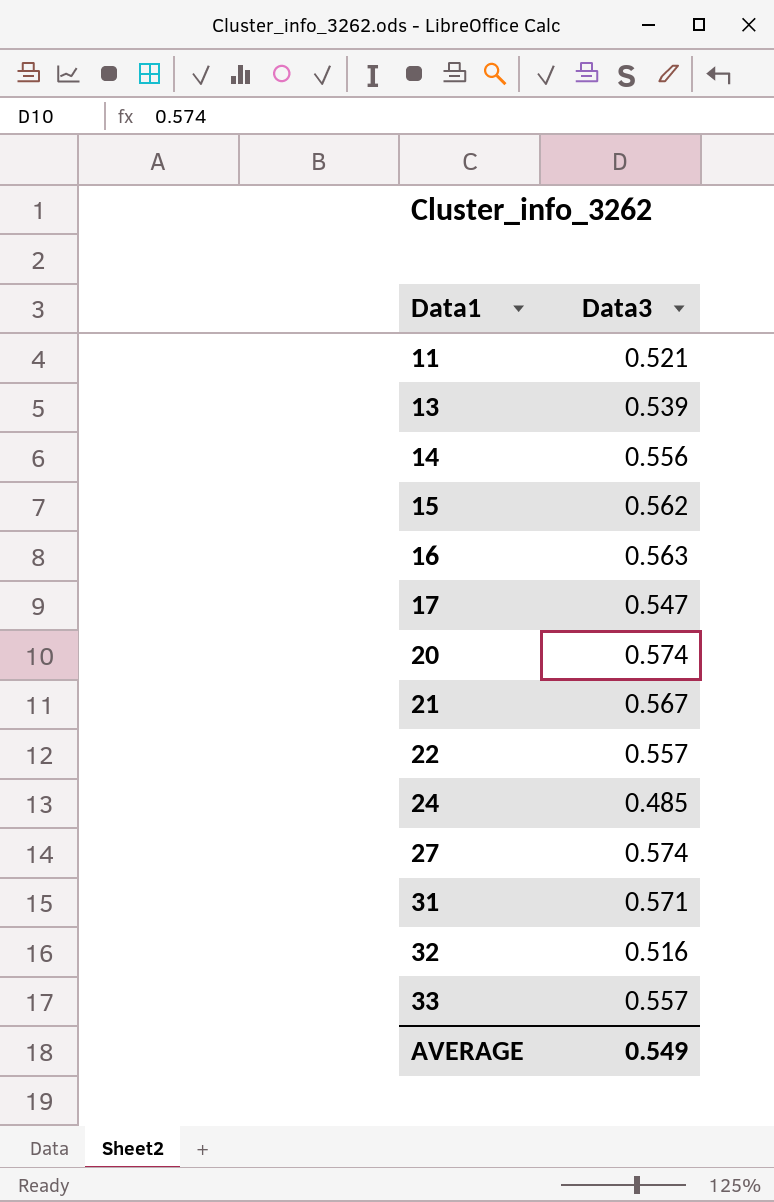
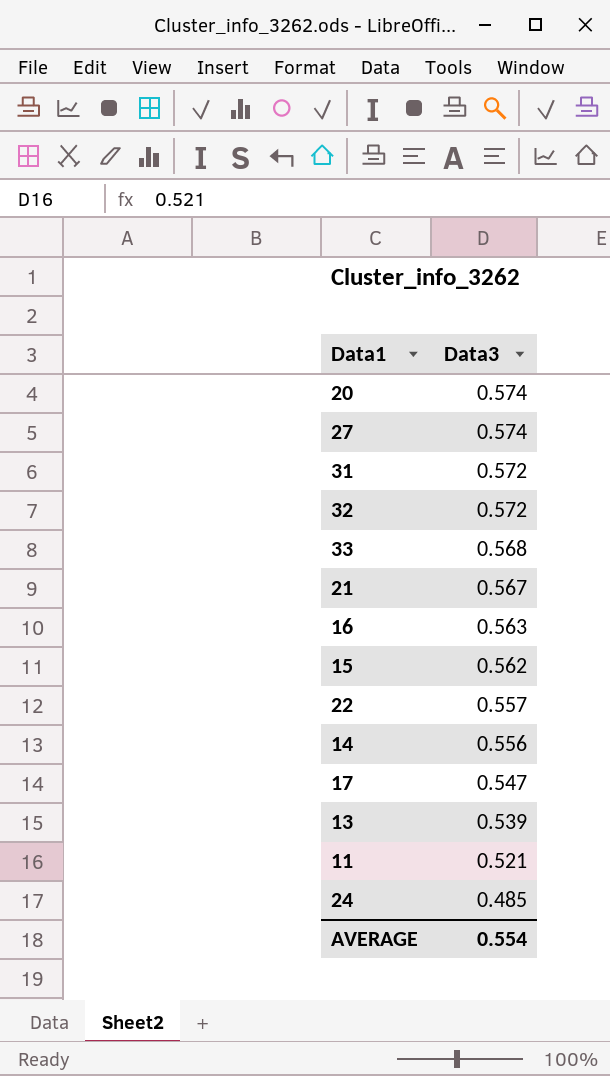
row order: Data1 ascending -> Data3 descending
31 | Data3: 0.571 -> 0.572
32 | Data3: 0.516 -> 0.572
33 | Data3: 0.557 -> 0.568
AVERAGE | Data3: 0.549 -> 0.554

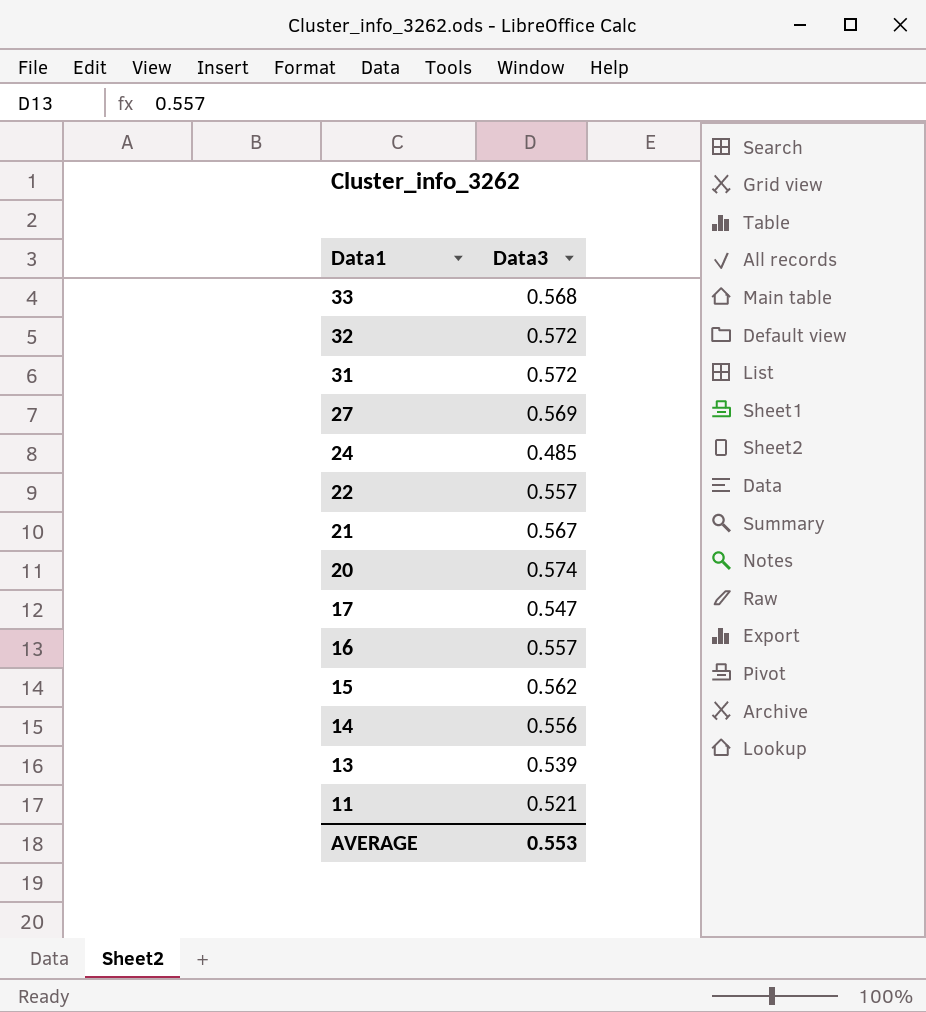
row order: Data3 descending -> Data1 descending
27 | Data3: 0.574 -> 0.569
16 | Data3: 0.563 -> 0.557
AVERAGE | Data3: 0.554 -> 0.553

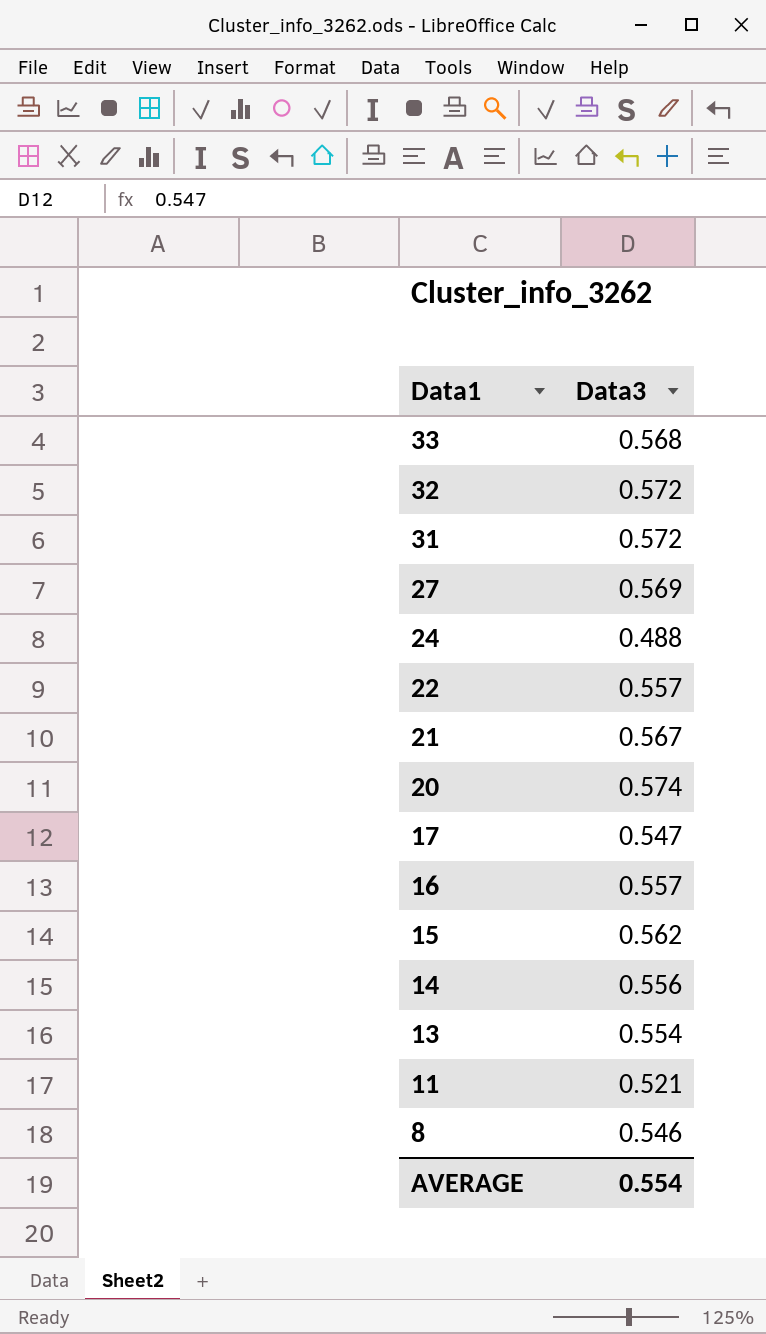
24 | Data3: 0.485 -> 0.488
13 | Data3: 0.539 -> 0.554
row 8: none -> 0.546
AVERAGE | Data3: 0.553 -> 0.554

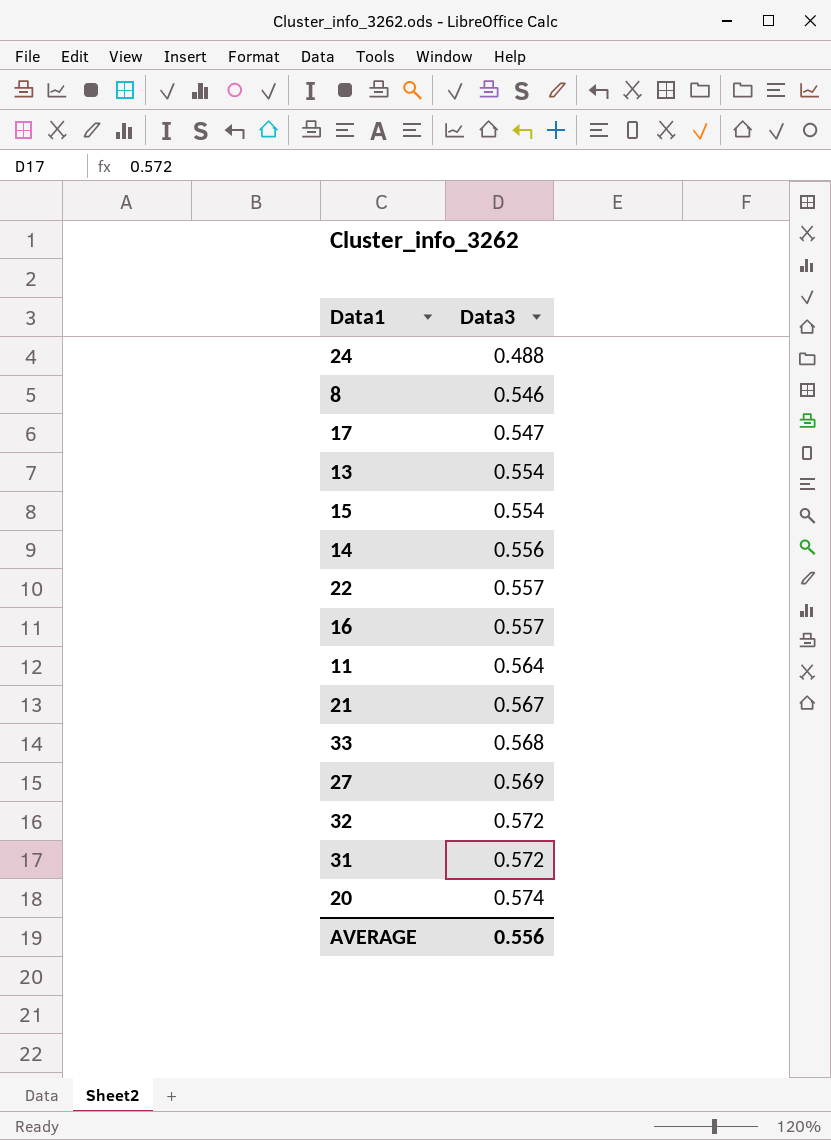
row order: Data1 descending -> Data3 ascending
15 | Data3: 0.562 -> 0.554
11 | Data3: 0.521 -> 0.564
AVERAGE | Data3: 0.554 -> 0.556

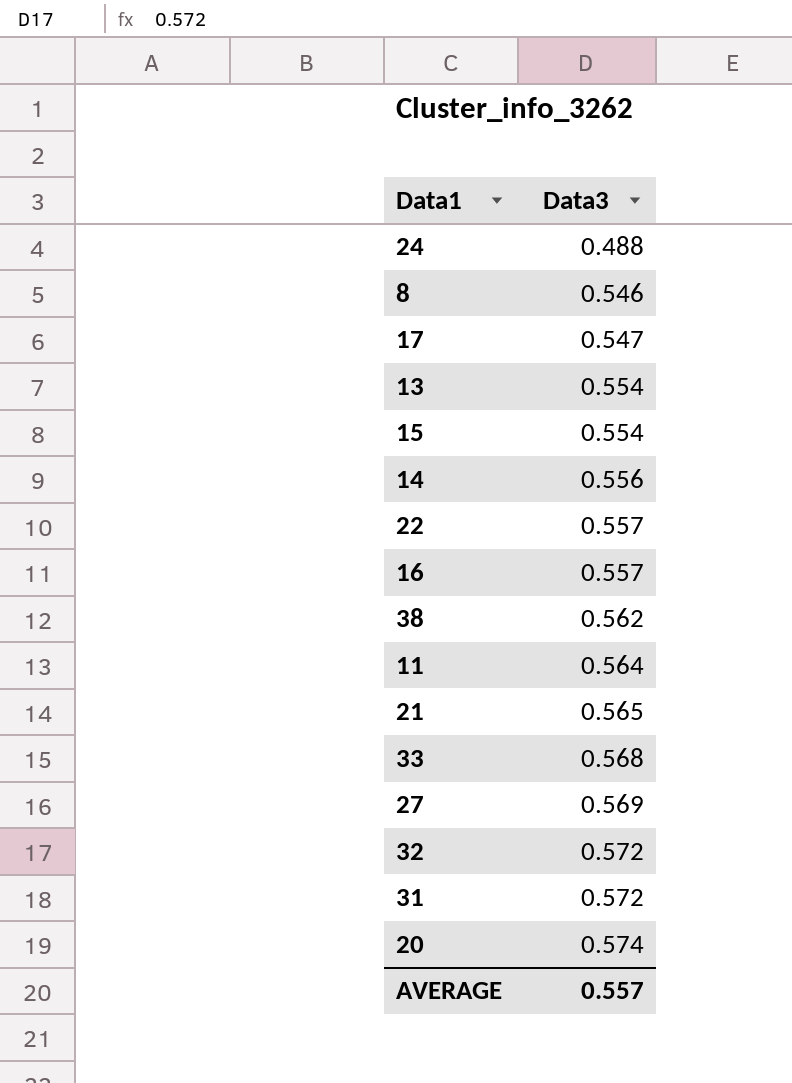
row 38: none -> 0.562
21 | Data3: 0.567 -> 0.565
AVERAGE | Data3: 0.556 -> 0.557

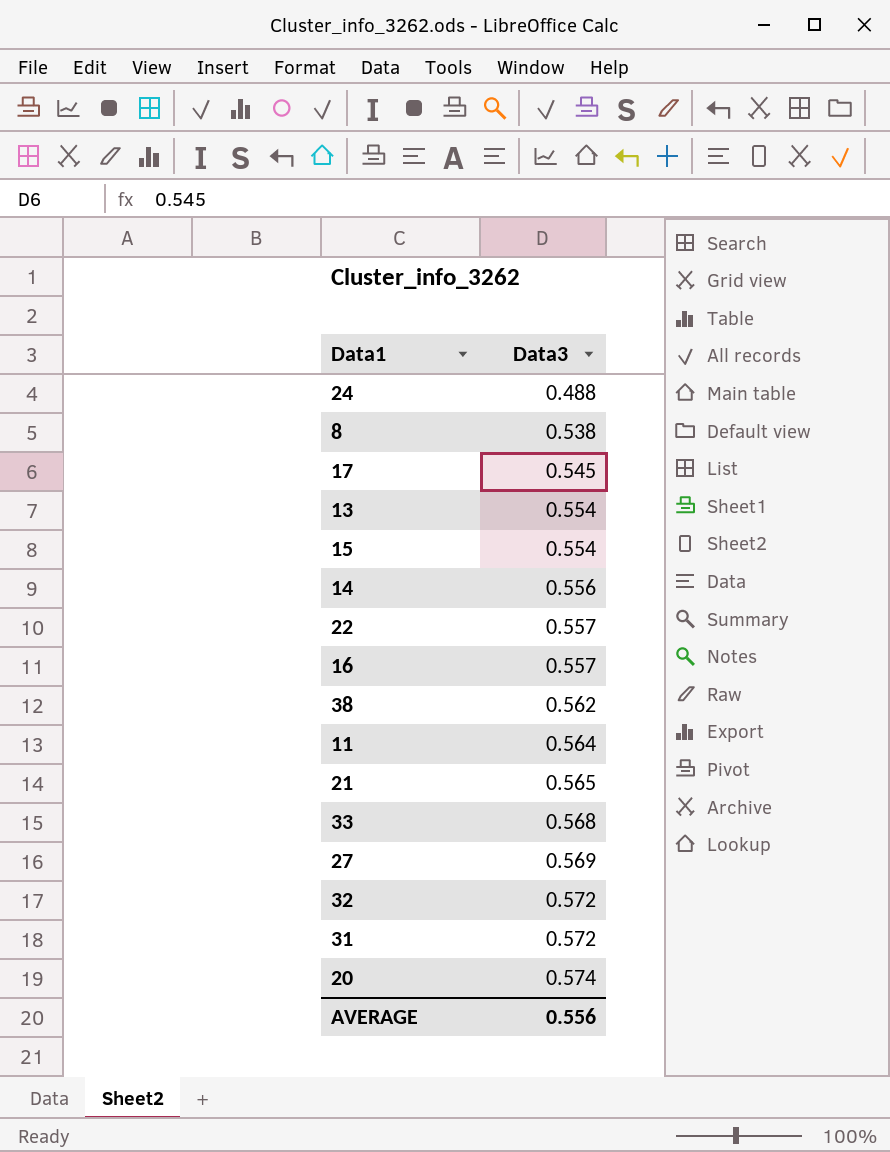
8 | Data3: 0.546 -> 0.538
17 | Data3: 0.547 -> 0.545
AVERAGE | Data3: 0.557 -> 0.556

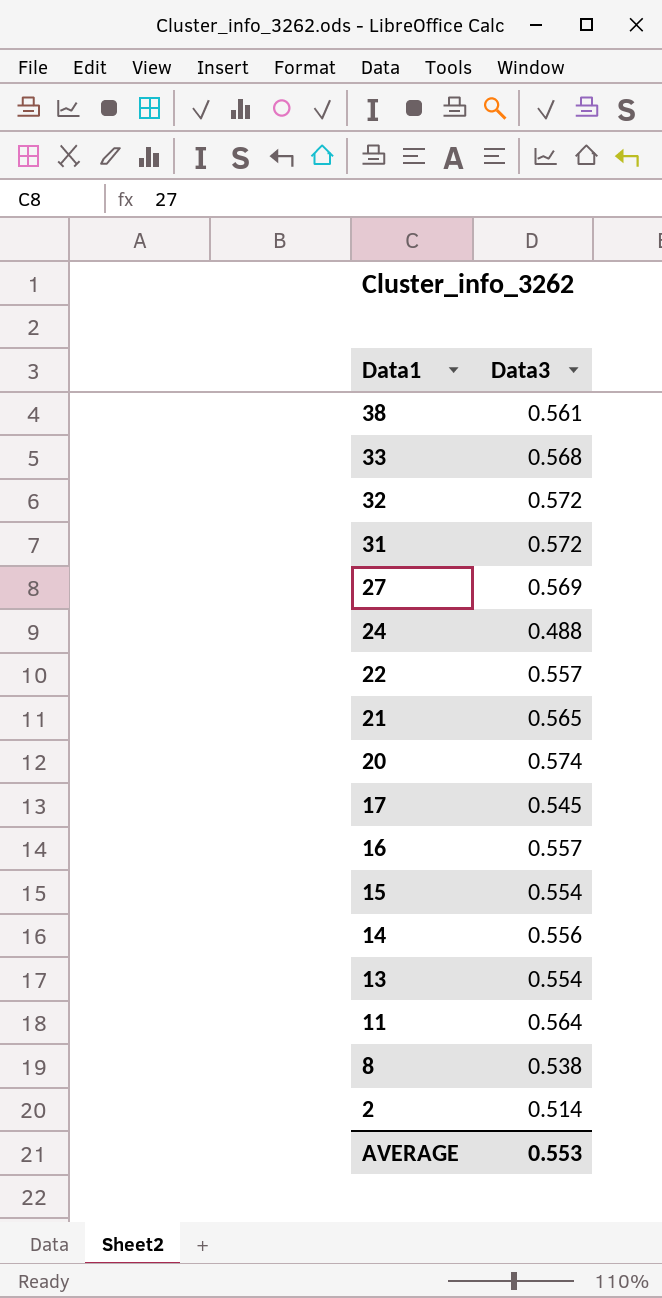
row order: Data3 ascending -> Data1 descending
38 | Data3: 0.562 -> 0.561
row 2: none -> 0.514
AVERAGE | Data3: 0.556 -> 0.553

